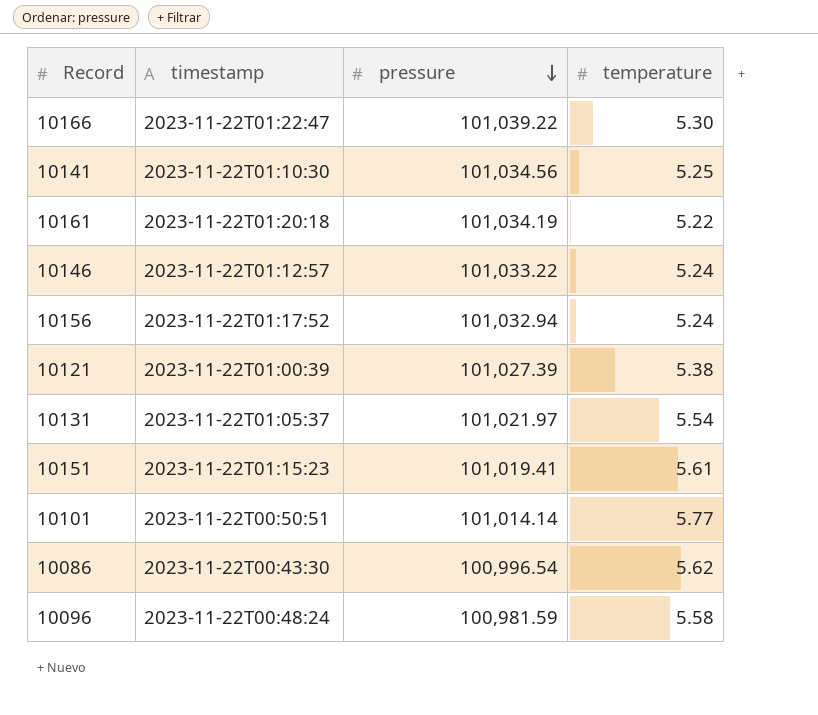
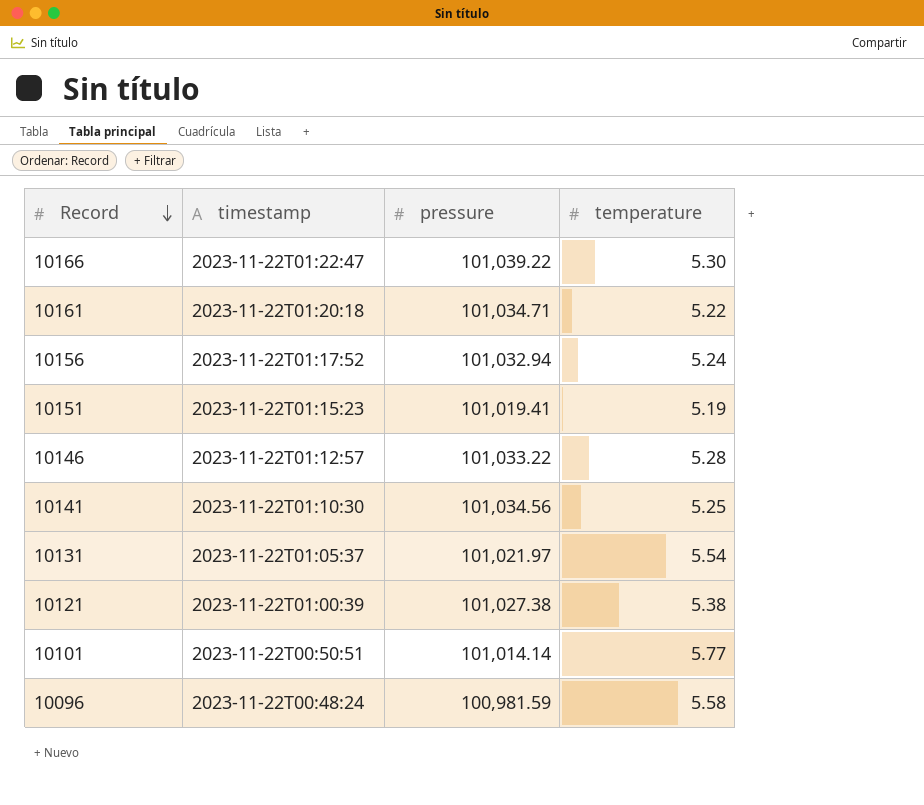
row order: pressure descending -> Record descending
row 10086: 2023-11-22T00:43:30 | 100,996.54 | 5.62 -> none
10161 | pressure: 101,034.19 -> 101,034.71
10151 | temperature: 5.61 -> 5.19
10146 | temperature: 5.24 -> 5.28
10121 | pressure: 101,027.39 -> 101,027.38

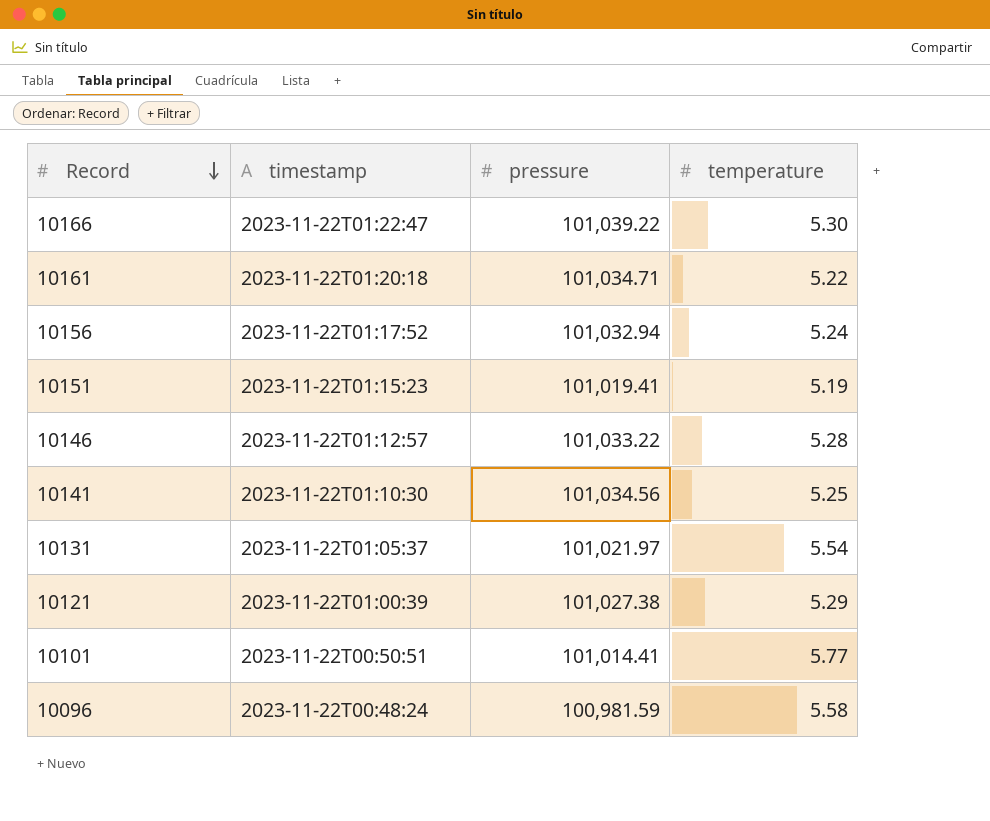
10121 | temperature: 5.38 -> 5.29
10101 | pressure: 101,014.14 -> 101,014.41

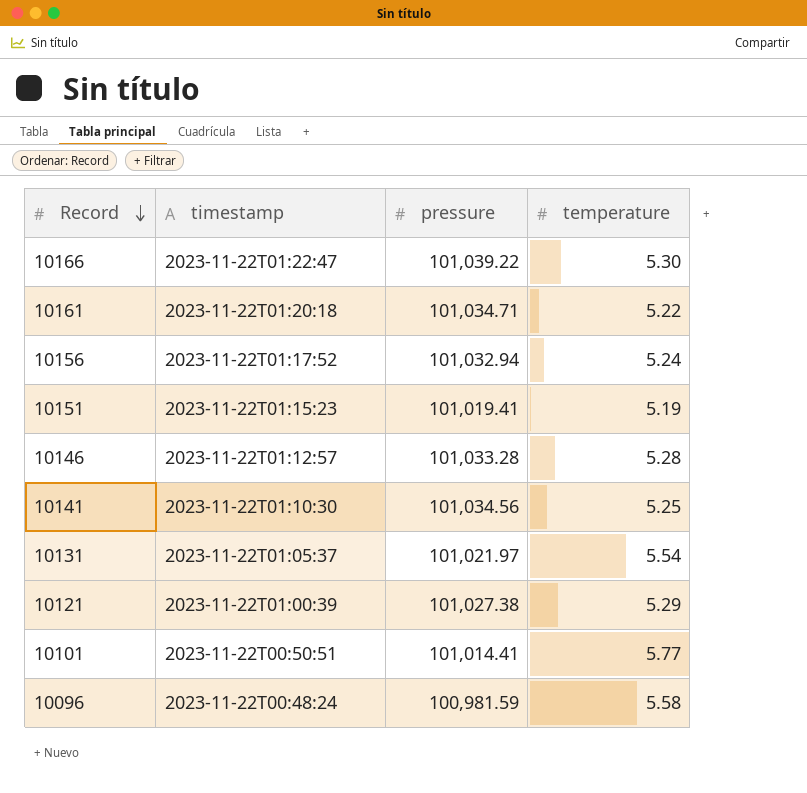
10146 | pressure: 101,033.22 -> 101,033.28

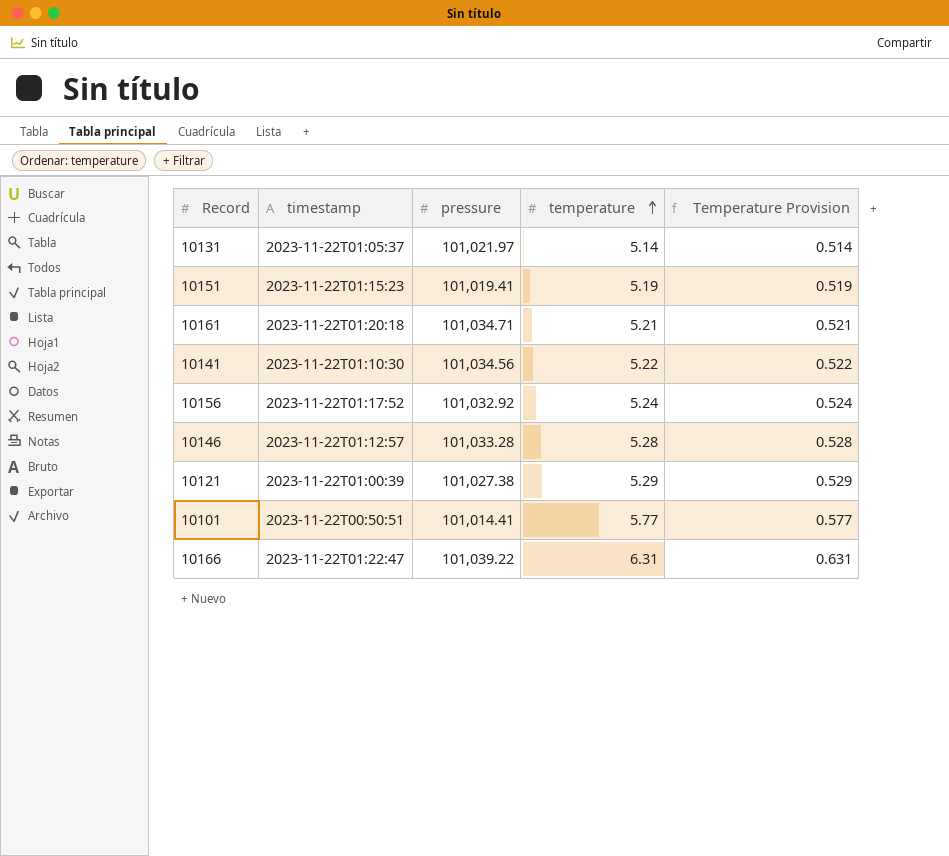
row order: Record descending -> temperature ascending
column Temperature Provision | formula: none -> [temperature] * 0.1
row 10096: 2023-11-22T00:48:24 | 100,981.59 | 5.58 -> none
10131 | temperature: 5.54 -> 5.14
10161 | temperature: 5.22 -> 5.21
10141 | temperature: 5.25 -> 5.22
10156 | pressure: 101,032.94 -> 101,032.92
10166 | temperature: 5.30 -> 6.31

